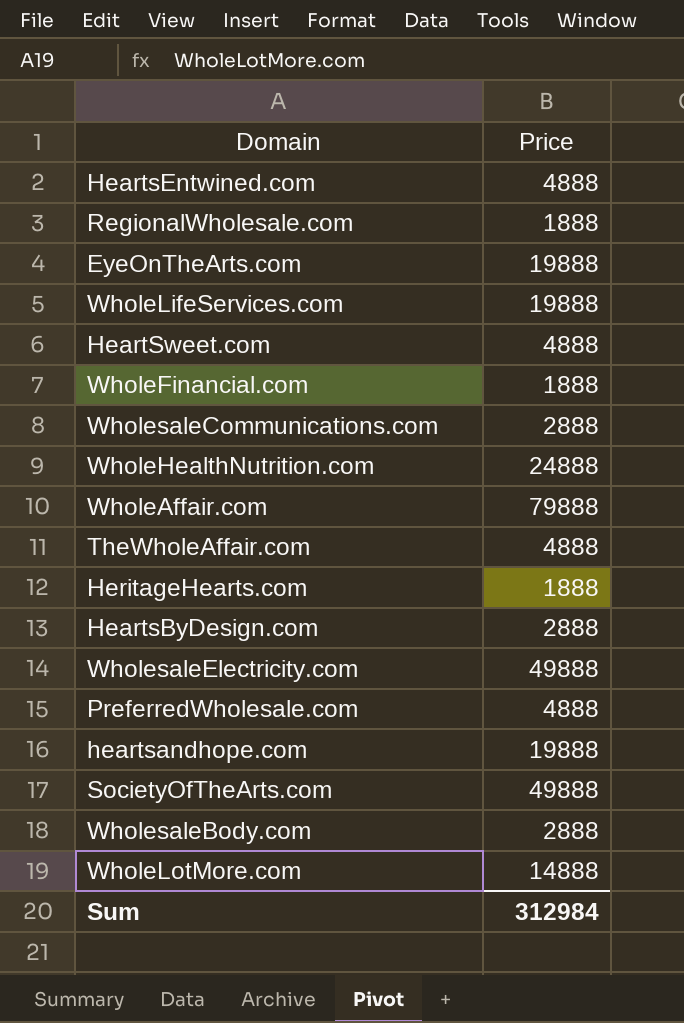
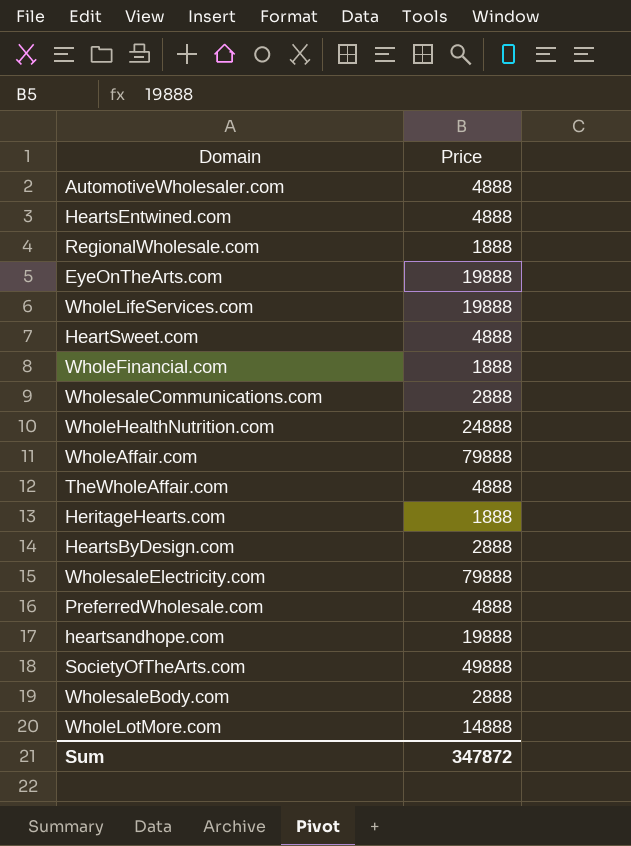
row AutomotiveWholesaler.com: none -> 4888
WholesaleElectricity.com | Price: 49888 -> 79888
Sum | Price: 312984 -> 347872

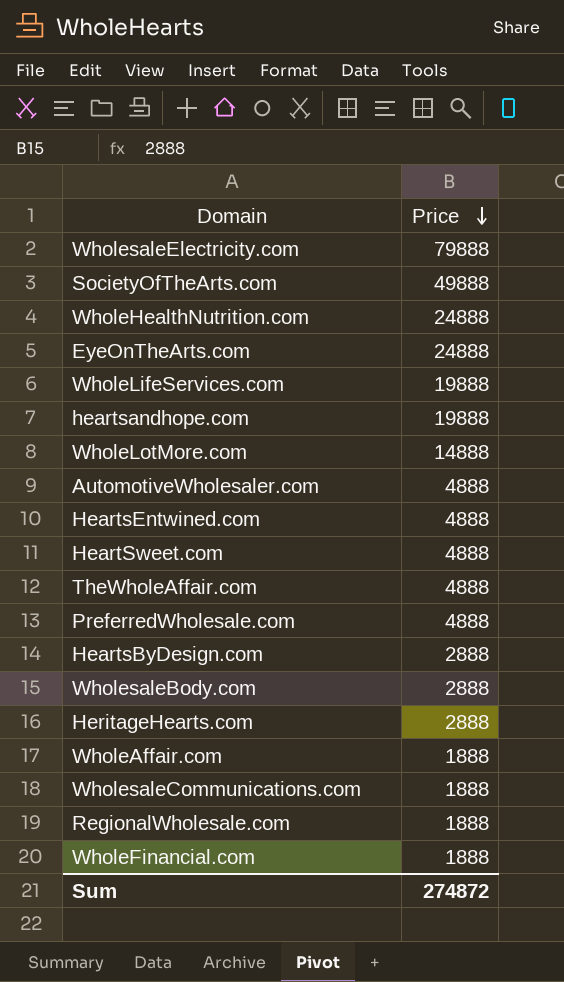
row order: none -> Price descending
EyeOnTheArts.com | Price: 19888 -> 24888
HeritageHearts.com | Price: 1888 -> 2888
WholeAffair.com | Price: 79888 -> 1888
WholesaleCommunications.com | Price: 2888 -> 1888
Sum | Price: 347872 -> 274872

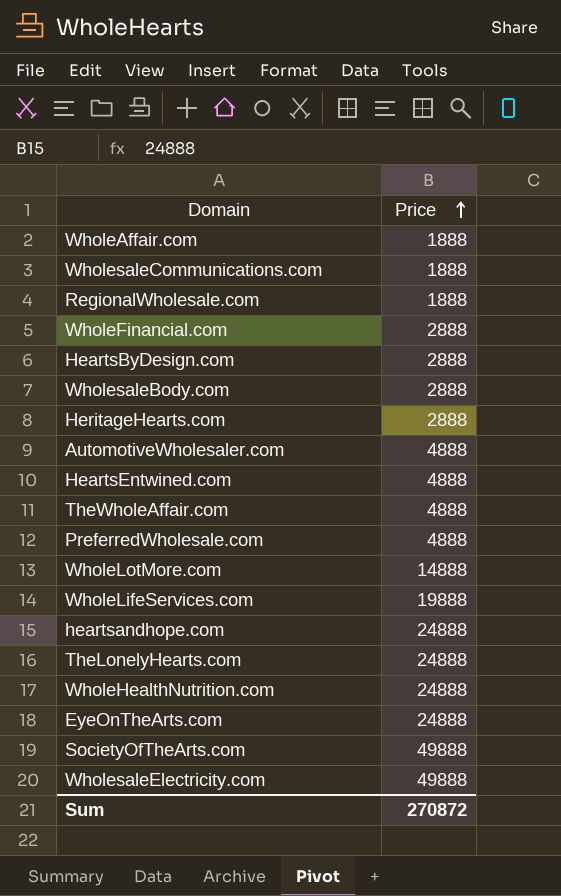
row order: Price descending -> Price ascending
row HeartSweet.com: 4888 -> none
WholeFinancial.com | Price: 1888 -> 2888
heartsandhope.com | Price: 19888 -> 24888
row TheLonelyHearts.com: none -> 24888
WholesaleElectricity.com | Price: 79888 -> 49888
Sum | Price: 274872 -> 270872

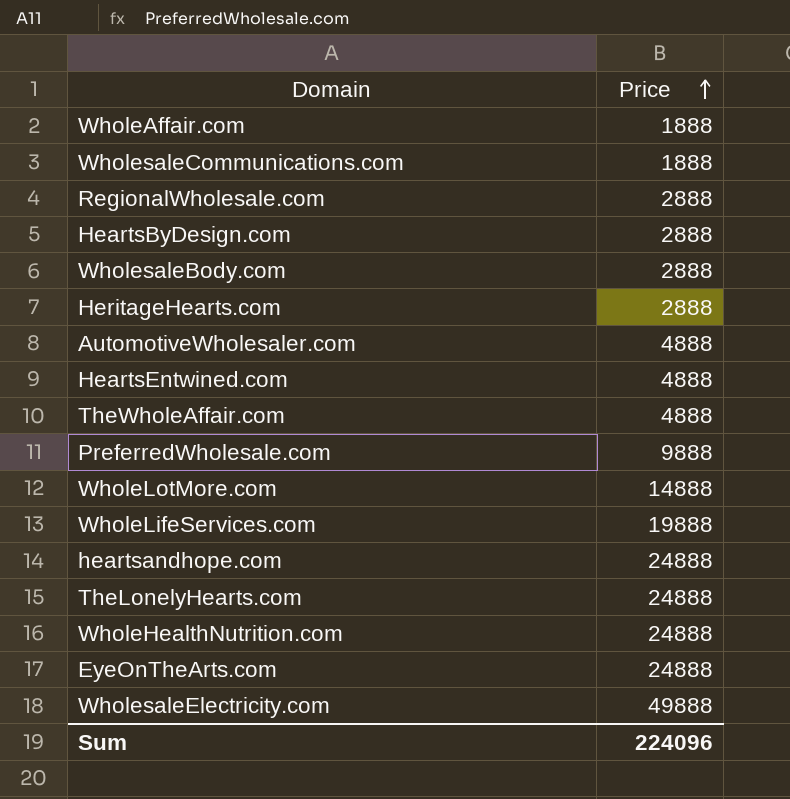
row WholeFinancial.com: 2888 -> none
row SocietyOfTheArts.com: 49888 -> none
RegionalWholesale.com | Price: 1888 -> 2888
PreferredWholesale.com | Price: 4888 -> 9888
Sum | Price: 270872 -> 224096

